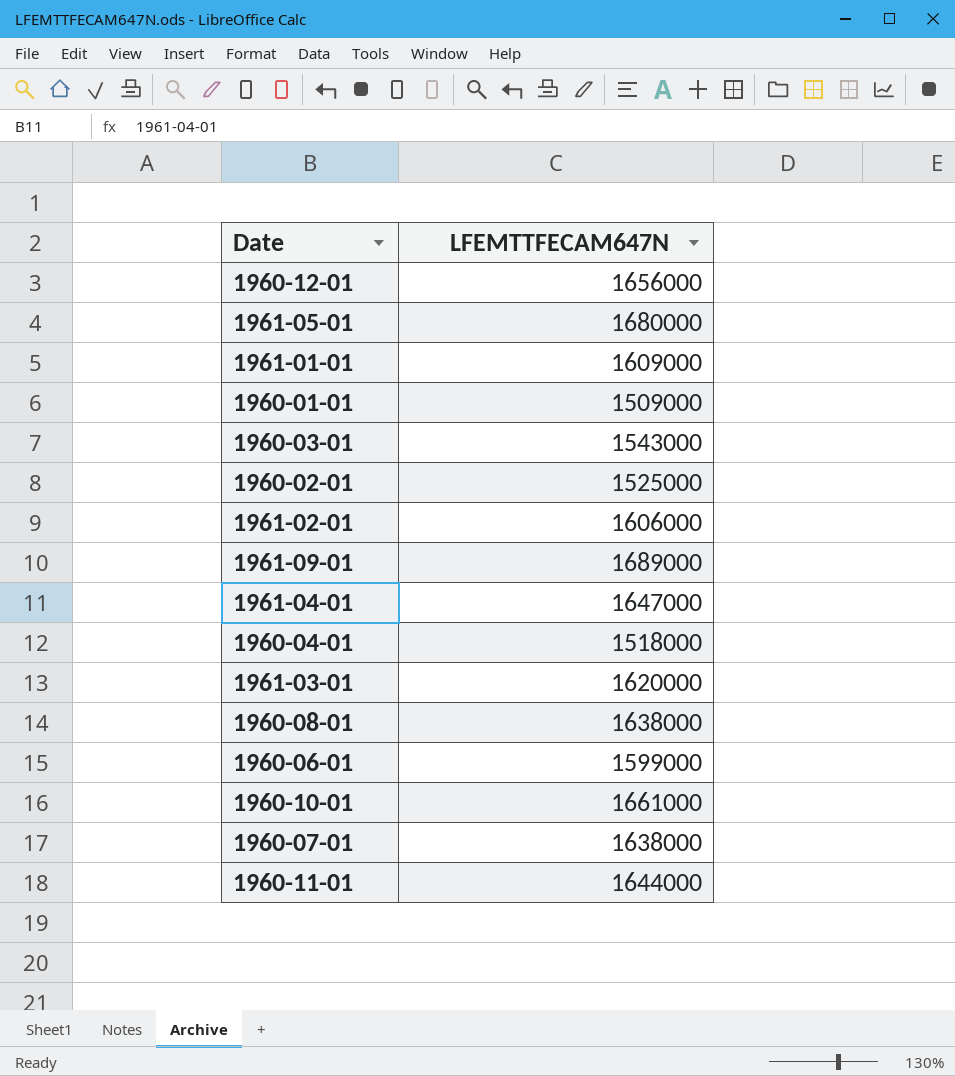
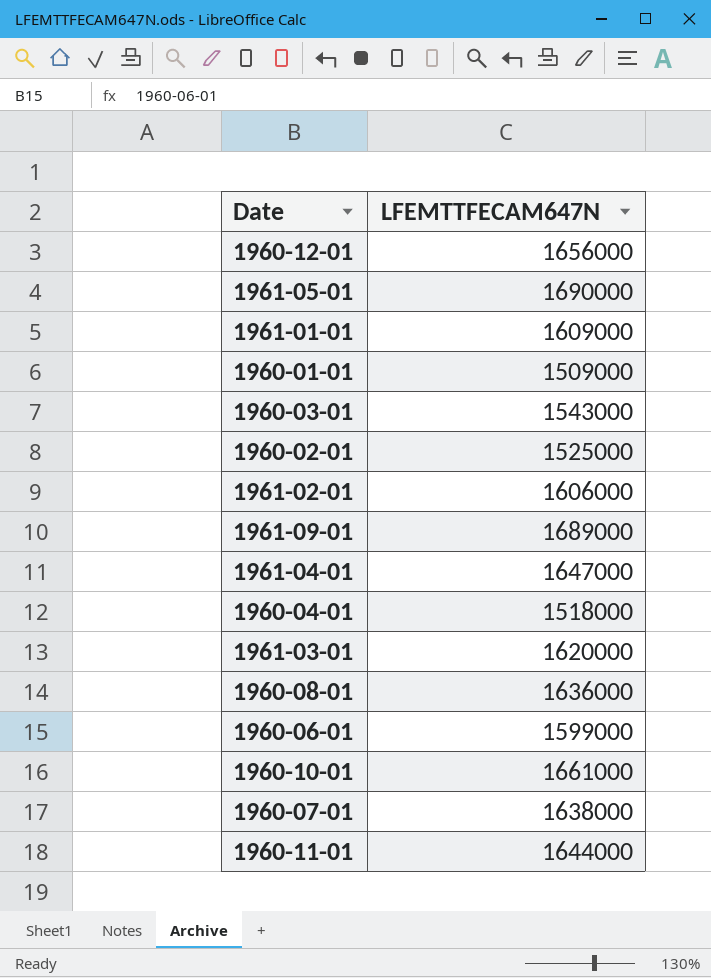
1961-05-01 | LFEMTTFECAM647N: 1680000 -> 1690000
1960-08-01 | LFEMTTFECAM647N: 1638000 -> 1636000

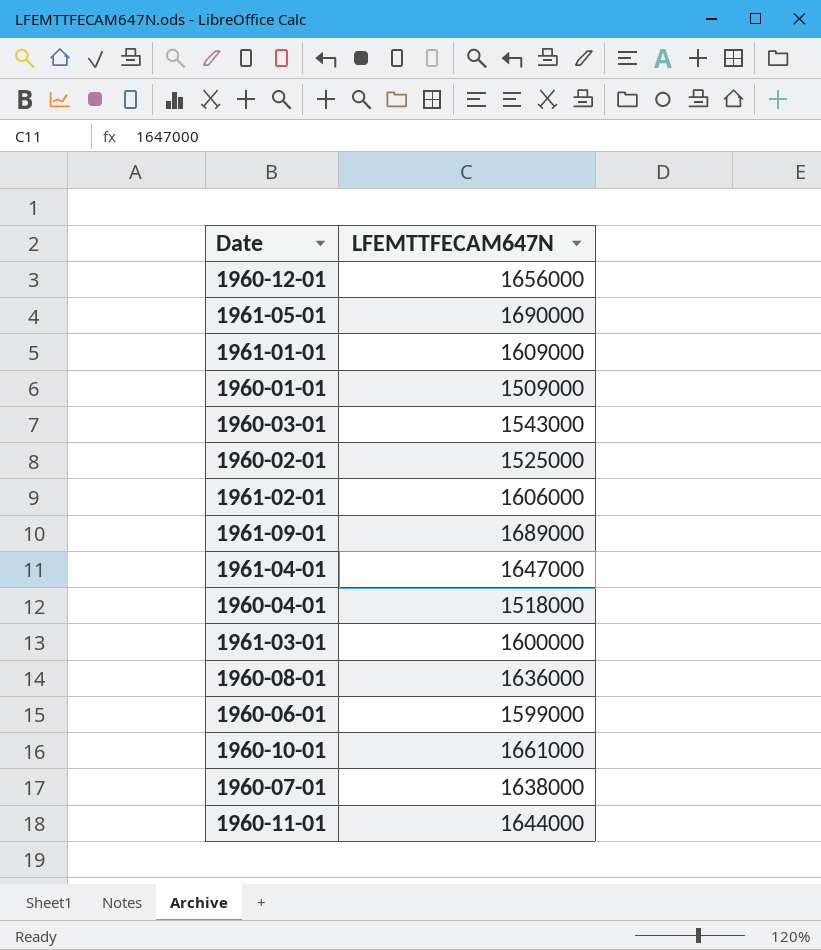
1961-03-01 | LFEMTTFECAM647N: 1620000 -> 1600000

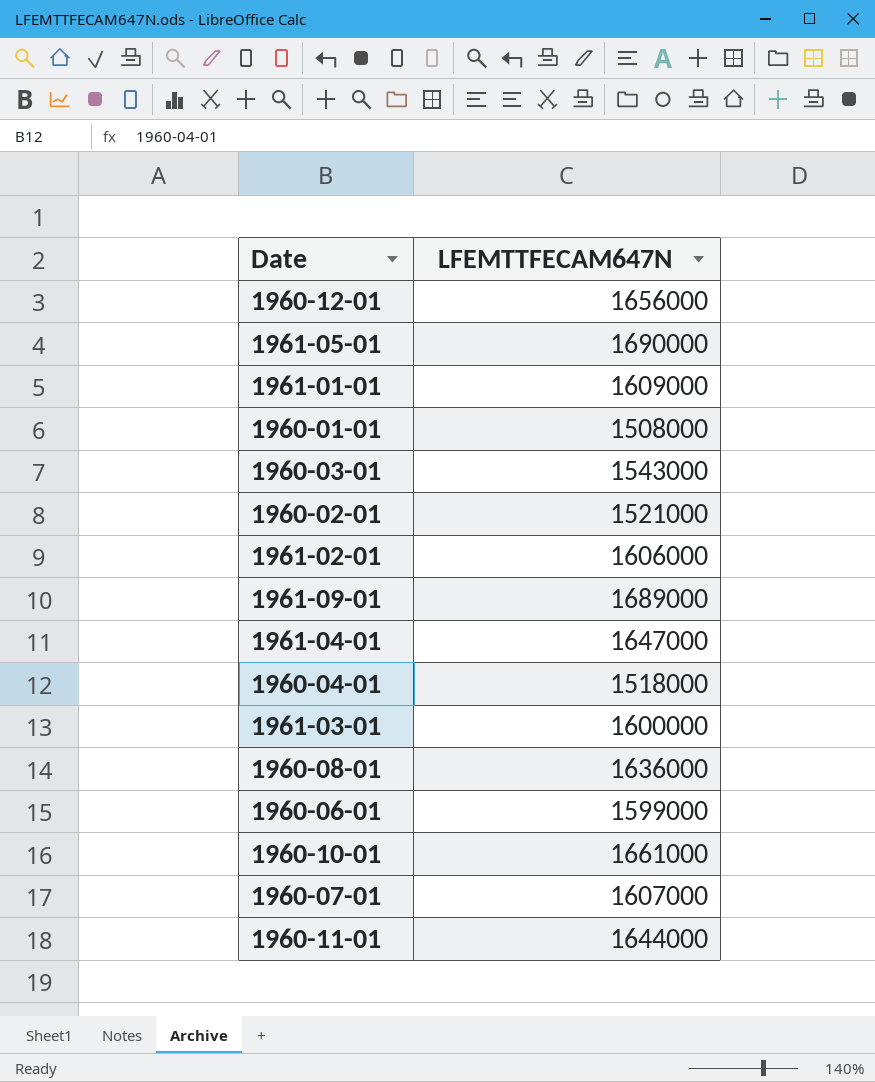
1960-01-01 | LFEMTTFECAM647N: 1509000 -> 1508000
1960-02-01 | LFEMTTFECAM647N: 1525000 -> 1521000
1960-07-01 | LFEMTTFECAM647N: 1638000 -> 1607000

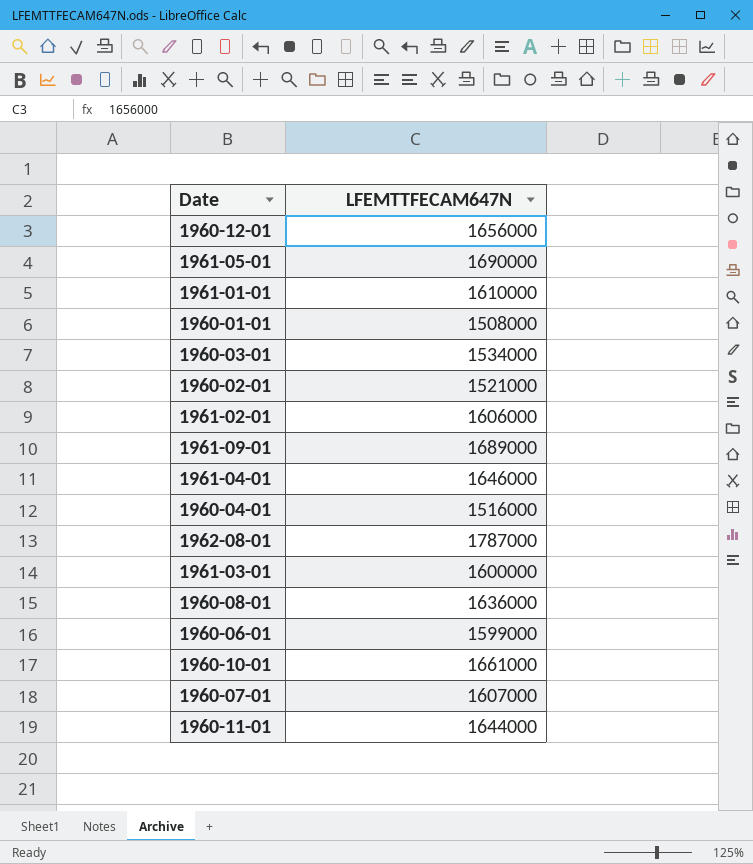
1961-01-01 | LFEMTTFECAM647N: 1609000 -> 1610000
1960-03-01 | LFEMTTFECAM647N: 1543000 -> 1534000
1961-04-01 | LFEMTTFECAM647N: 1647000 -> 1646000
1960-04-01 | LFEMTTFECAM647N: 1518000 -> 1516000
row 1962-08-01: none -> 1787000

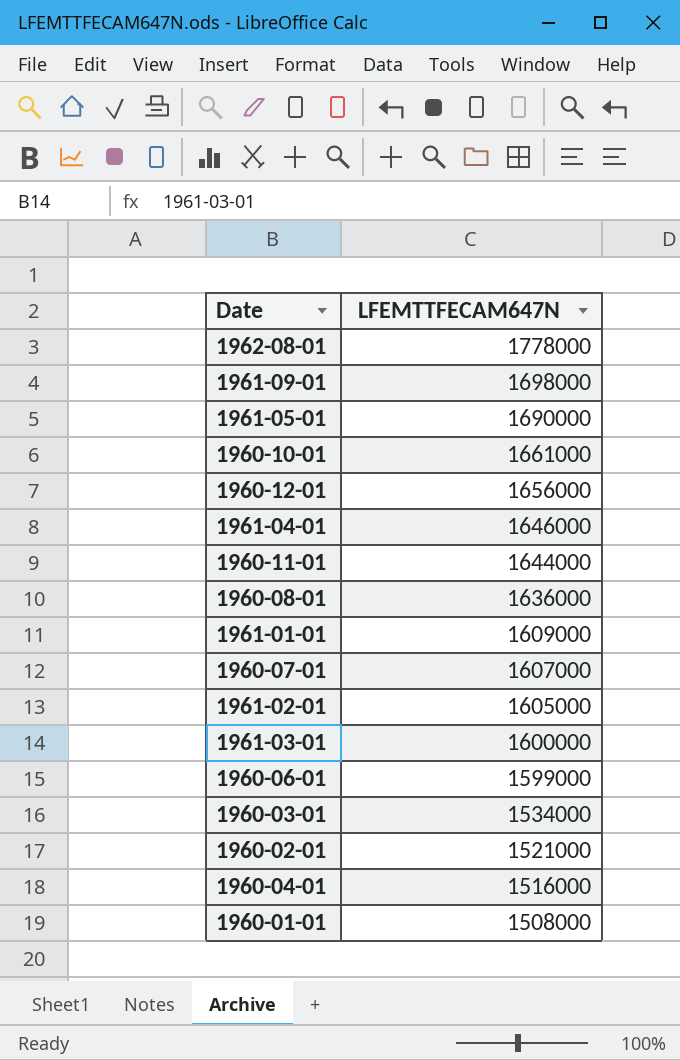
row order: none -> LFEMTTFECAM647N descending
1962-08-01 | LFEMTTFECAM647N: 1787000 -> 1778000
1961-09-01 | LFEMTTFECAM647N: 1689000 -> 1698000
1961-01-01 | LFEMTTFECAM647N: 1610000 -> 1609000
1961-02-01 | LFEMTTFECAM647N: 1606000 -> 1605000

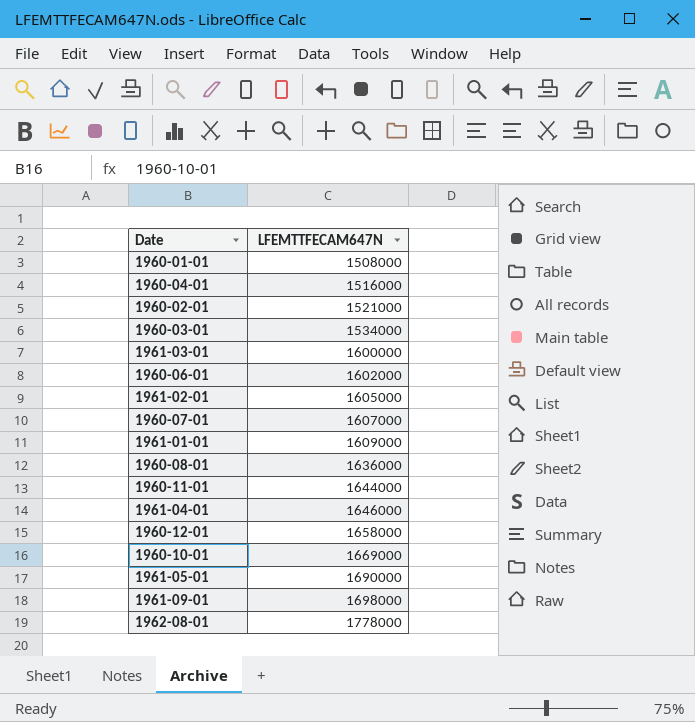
row order: LFEMTTFECAM647N descending -> LFEMTTFECAM647N ascending
1960-06-01 | LFEMTTFECAM647N: 1599000 -> 1602000
1960-12-01 | LFEMTTFECAM647N: 1656000 -> 1658000
1960-10-01 | LFEMTTFECAM647N: 1661000 -> 1669000

